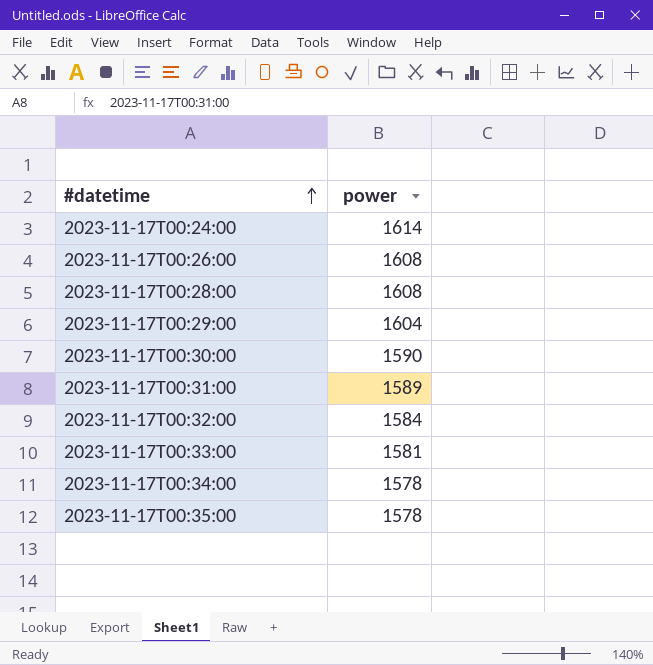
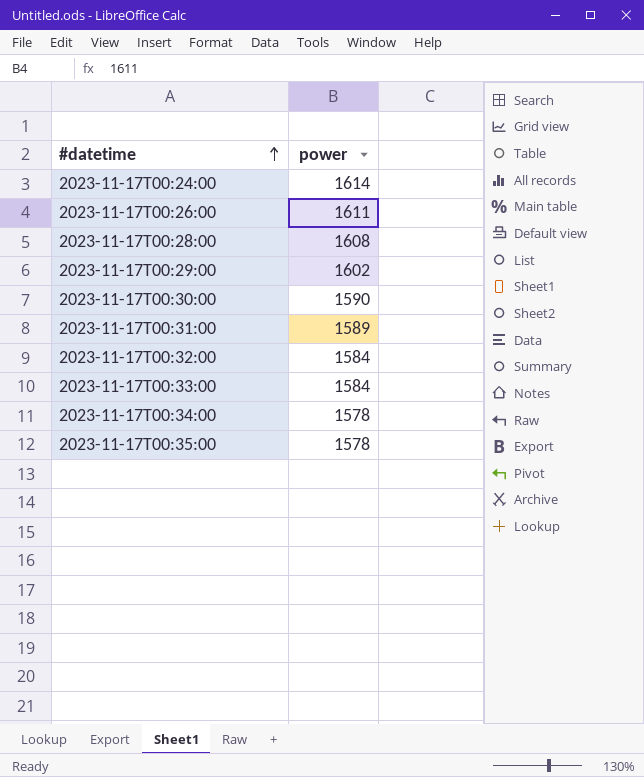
2023-11-17T00:26:00 | power: 1608 -> 1611
2023-11-17T00:29:00 | power: 1604 -> 1602
2023-11-17T00:33:00 | power: 1581 -> 1584

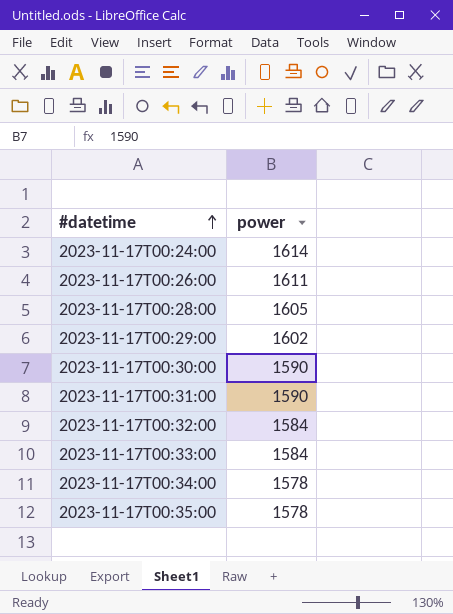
2023-11-17T00:28:00 | power: 1608 -> 1605
2023-11-17T00:31:00 | power: 1589 -> 1590

